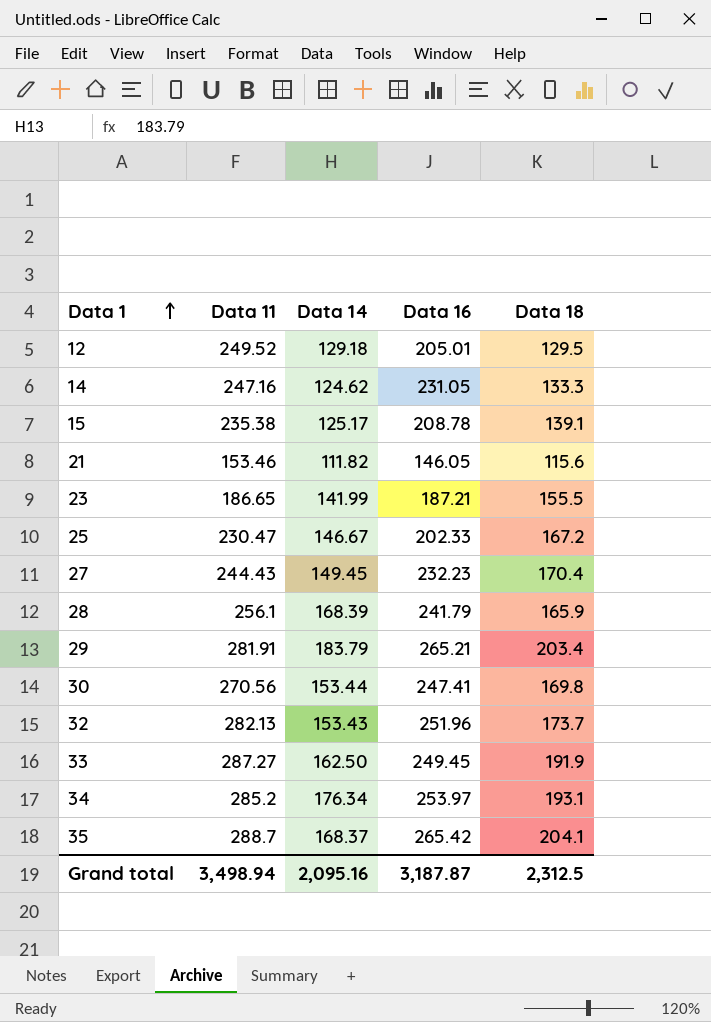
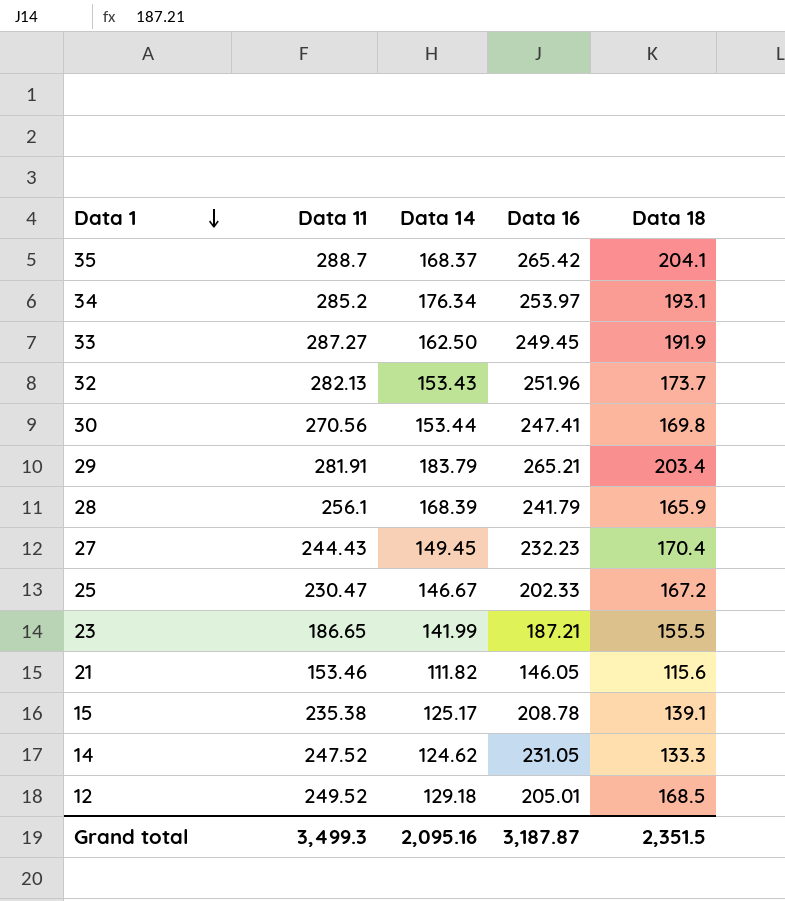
row order: Data 1 ascending -> Data 1 descending
14 | Data 11: 247.16 -> 247.52
12 | Data 18: 129.5 -> 168.5
Grand total | Data 11: 3,498.94 -> 3,499.3
Grand total | Data 18: 2,312.5 -> 2,351.5

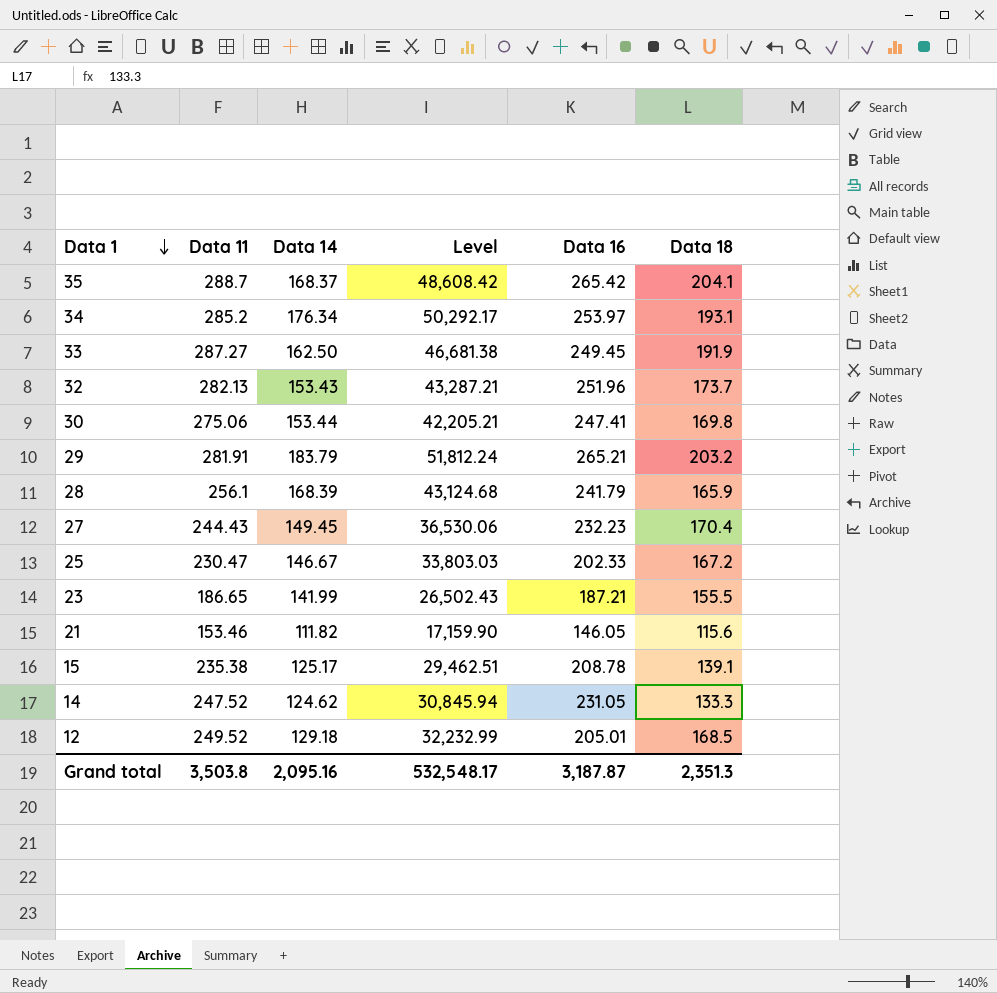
column Level | formula: none -> [Data 11] * [Data 14]
30 | Data 11: 270.56 -> 275.06
29 | Data 18: 203.4 -> 203.2
Grand total | Data 11: 3,499.3 -> 3,503.8
Grand total | Data 18: 2,351.5 -> 2,351.3

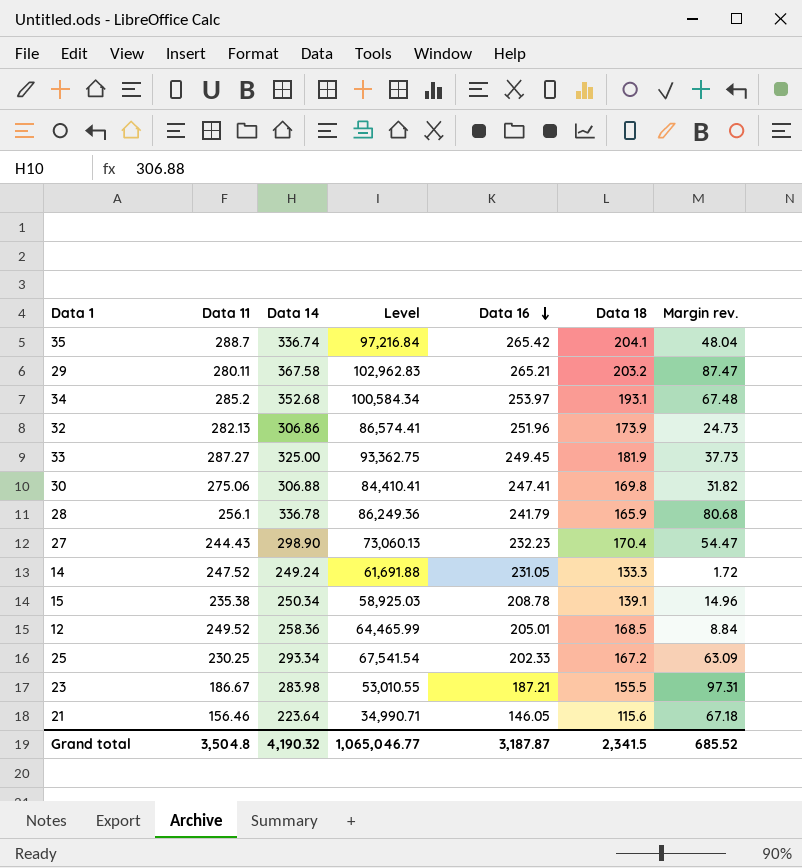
row order: Data 1 descending -> Data 16 descending
column Margin rev. | formula: none -> [Data 14] - [Data 11]
35 | Data 14: 168.37 -> 336.74
35 | Level: 48,608.42 -> 97,216.84
29 | Data 11: 281.91 -> 280.11
29 | Data 14: 183.79 -> 367.58
29 | Level: 51,812.24 -> 102,962.83
34 | Data 14: 176.34 -> 352.68
34 | Level: 50,292.17 -> 100,584.34
32 | Data 14: 153.43 -> 306.86
32 | Level: 43,287.21 -> 86,574.41
32 | Data 18: 173.7 -> 173.9
33 | Data 14: 162.50 -> 325.00
33 | Level: 46,681.38 -> 93,362.75
33 | Data 18: 191.9 -> 181.9
30 | Data 14: 153.44 -> 306.88
30 | Level: 42,205.21 -> 84,410.41
28 | Data 14: 168.39 -> 336.78
28 | Level: 43,124.68 -> 86,249.36
27 | Data 14: 149.45 -> 298.90
27 | Level: 36,530.06 -> 73,060.13
14 | Data 14: 124.62 -> 249.24
14 | Level: 30,845.94 -> 61,691.88
15 | Data 14: 125.17 -> 250.34
15 | Level: 29,462.51 -> 58,925.03
12 | Data 14: 129.18 -> 258.36
12 | Level: 32,232.99 -> 64,465.99
25 | Data 11: 230.47 -> 230.25
25 | Data 14: 146.67 -> 293.34
25 | Level: 33,803.03 -> 67,541.54
23 | Data 11: 186.65 -> 186.67
23 | Data 14: 141.99 -> 283.98
23 | Level: 26,502.43 -> 53,010.55
21 | Data 11: 153.46 -> 156.46
21 | Data 14: 111.82 -> 223.64
21 | Level: 17,159.90 -> 34,990.71
Grand total | Data 11: 3,503.8 -> 3,504.8
Grand total | Data 14: 2,095.16 -> 4,190.32
Grand total | Level: 532,548.17 -> 1,065,046.77
Grand total | Data 18: 2,351.3 -> 2,341.5

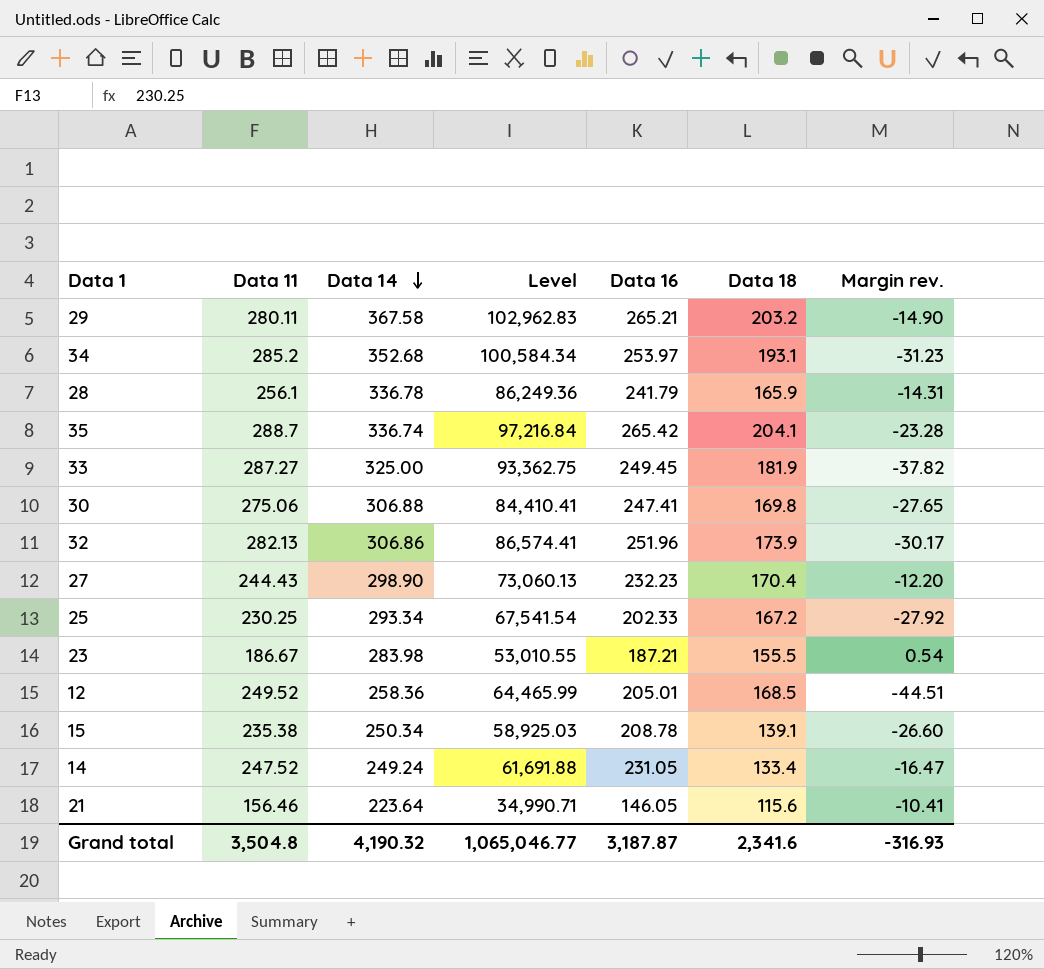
row order: Data 16 descending -> Data 14 descending
column Margin rev. | formula: [Data 14] - [Data 11] -> [Data 16] - [Data 11]
14 | Data 18: 133.3 -> 133.4
Grand total | Data 18: 2,341.5 -> 2,341.6
Grand total | Margin rev.: 685.52 -> -316.93

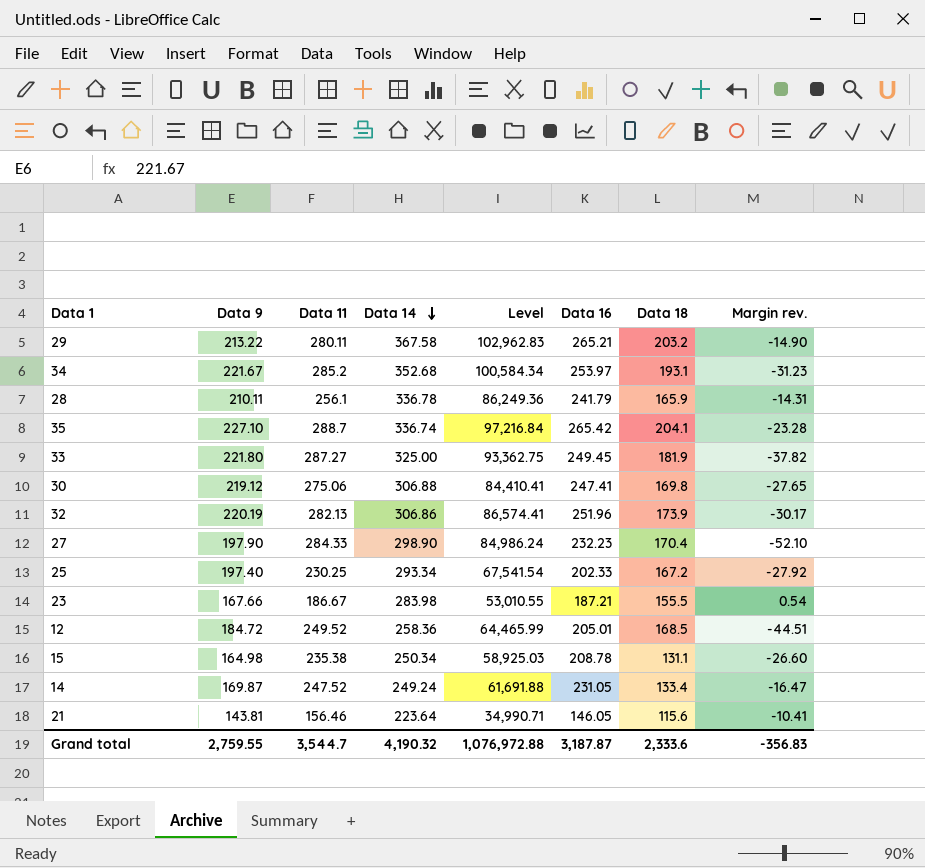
column Data 9 | position: none -> 2
27 | Data 11: 244.43 -> 284.33
27 | Level: 73,060.13 -> 84,986.24
27 | Margin rev.: -12.20 -> -52.10
15 | Data 18: 139.1 -> 131.1
Grand total | Data 11: 3,504.8 -> 3,544.7
Grand total | Level: 1,065,046.77 -> 1,076,972.88
Grand total | Data 18: 2,341.6 -> 2,333.6
Grand total | Margin rev.: -316.93 -> -356.83

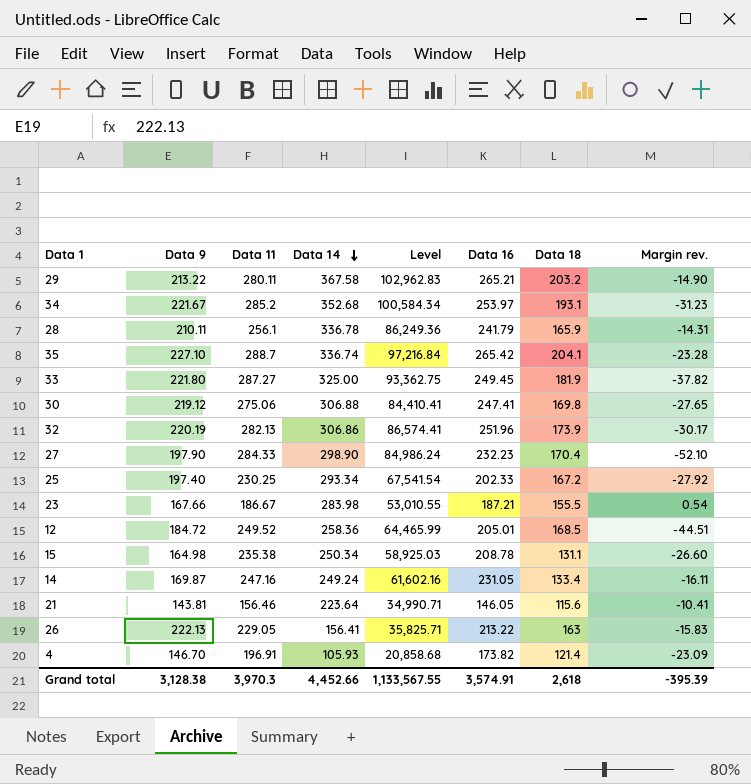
14 | Data 11: 247.52 -> 247.16
14 | Level: 61,691.88 -> 61,602.16
14 | Margin rev.: -16.47 -> -16.11
row 26: none -> 222.13 | 229.05 | 156.41 | 35,825.71 | 213.22 | 163 | -15.83
row 4: none -> 146.70 | 196.91 | 105.93 | 20,858.68 | 173.82 | 121.4 | -23.09
Grand total | Data 9: 2,759.55 -> 3,128.38
Grand total | Data 11: 3,544.7 -> 3,970.3
Grand total | Data 14: 4,190.32 -> 4,452.66
Grand total | Level: 1,076,972.88 -> 1,133,567.55
Grand total | Data 16: 3,187.87 -> 3,574.91
Grand total | Data 18: 2,333.6 -> 2,618
Grand total | Margin rev.: -356.83 -> -395.39

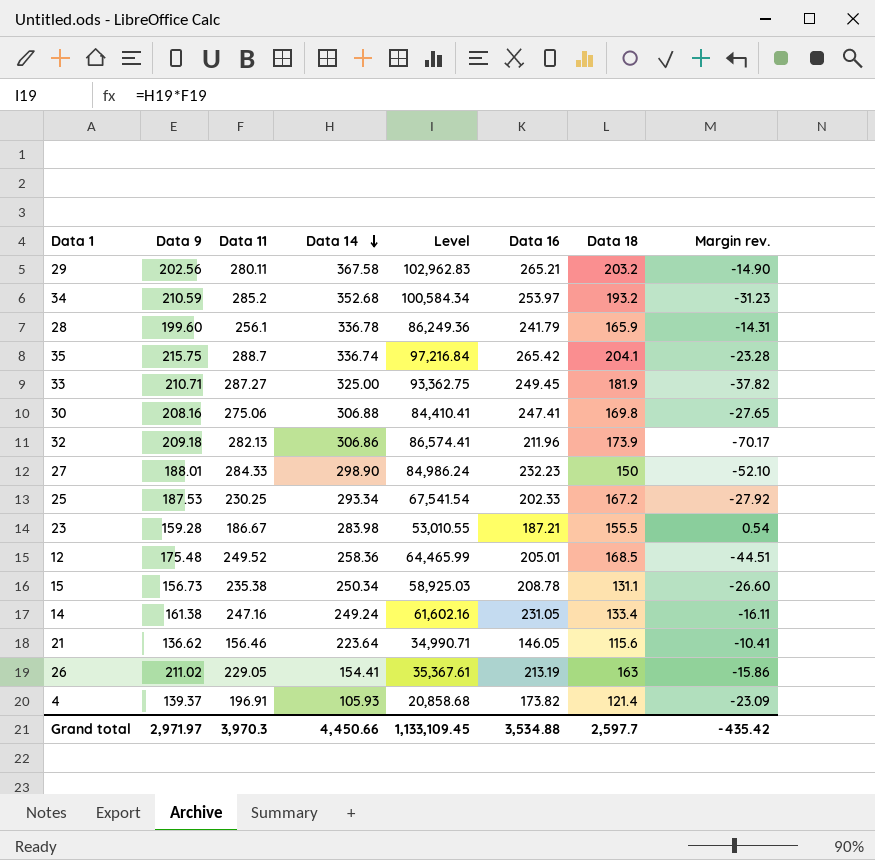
29 | Data 9: 213.22 -> 202.56
34 | Data 9: 221.67 -> 210.59
34 | Data 18: 193.1 -> 193.2
28 | Data 9: 210.11 -> 199.60
35 | Data 9: 227.10 -> 215.75
33 | Data 9: 221.80 -> 210.71
30 | Data 9: 219.12 -> 208.16
32 | Data 9: 220.19 -> 209.18
32 | Data 16: 251.96 -> 211.96
32 | Margin rev.: -30.17 -> -70.17
27 | Data 9: 197.90 -> 188.01
27 | Data 18: 170.4 -> 150
25 | Data 9: 197.40 -> 187.53
23 | Data 9: 167.66 -> 159.28
12 | Data 9: 184.72 -> 175.48
15 | Data 9: 164.98 -> 156.73
14 | Data 9: 169.87 -> 161.38
21 | Data 9: 143.81 -> 136.62
26 | Data 9: 222.13 -> 211.02
26 | Data 14: 156.41 -> 154.41
26 | Level: 35,825.71 -> 35,367.61
26 | Data 16: 213.22 -> 213.19
26 | Margin rev.: -15.83 -> -15.86
4 | Data 9: 146.70 -> 139.37
Grand total | Data 9: 3,128.38 -> 2,971.97
Grand total | Data 14: 4,452.66 -> 4,450.66
Grand total | Level: 1,133,567.55 -> 1,133,109.45
Grand total | Data 16: 3,574.91 -> 3,534.88
Grand total | Data 18: 2,618 -> 2,597.7
Grand total | Margin rev.: -395.39 -> -435.42

